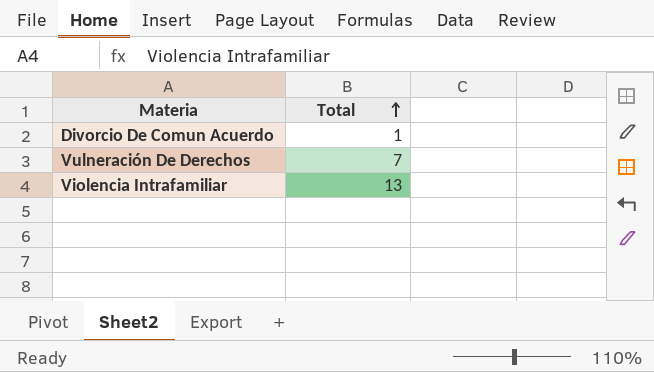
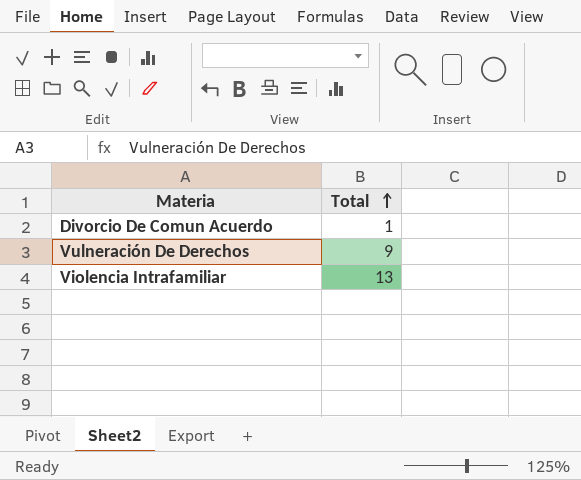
Vulneración De Derechos | Total: 7 -> 9

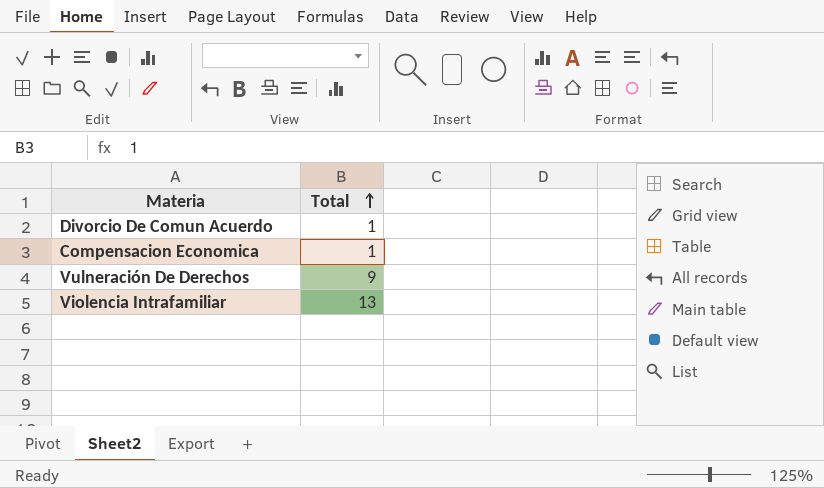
row Compensacion Economica: none -> 1

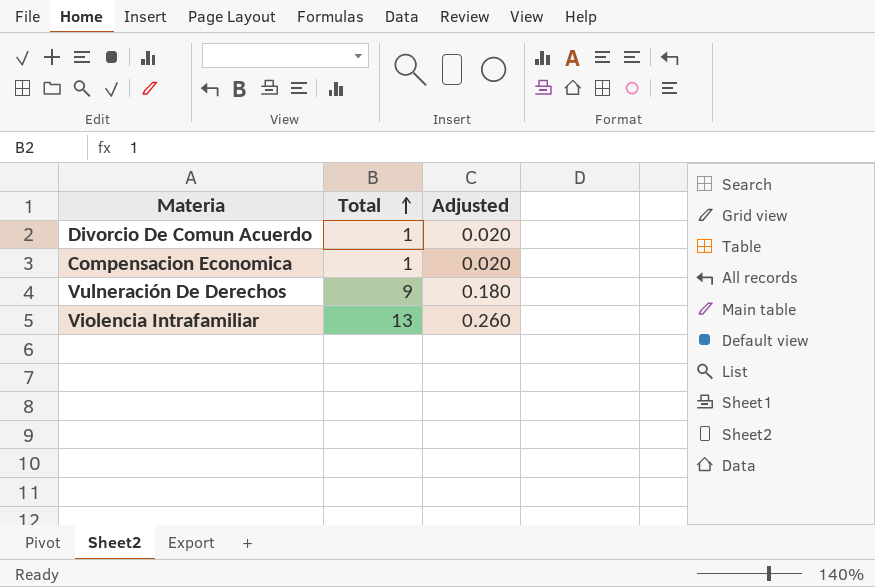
column Adjusted | formula: none -> [Total] * 0.02

